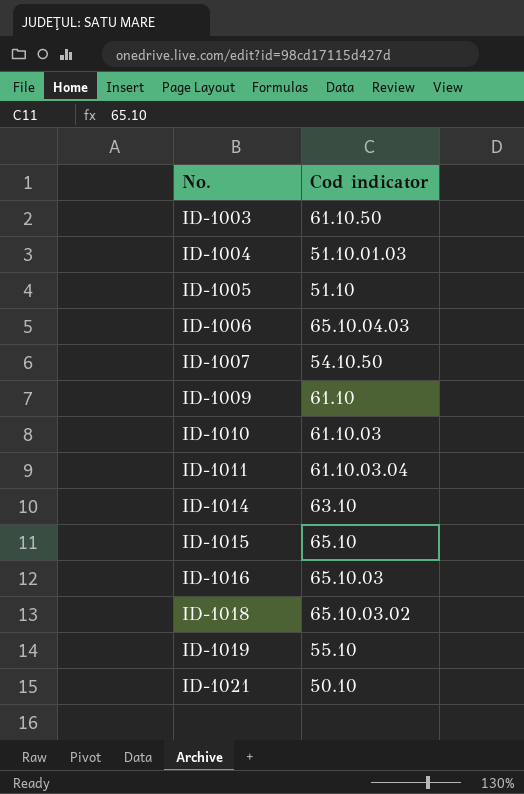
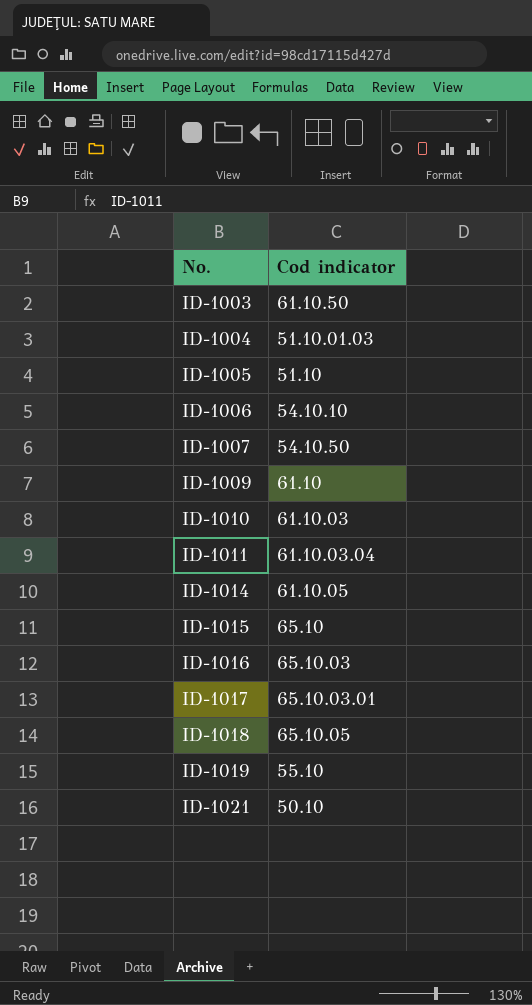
ID-1006 | Cod indicator: 65.10.04.03 -> 54.10.10
ID-1014 | Cod indicator: 63.10 -> 61.10.05
row ID-1017: none -> 65.10.03.01
ID-1018 | Cod indicator: 65.10.03.02 -> 65.10.05

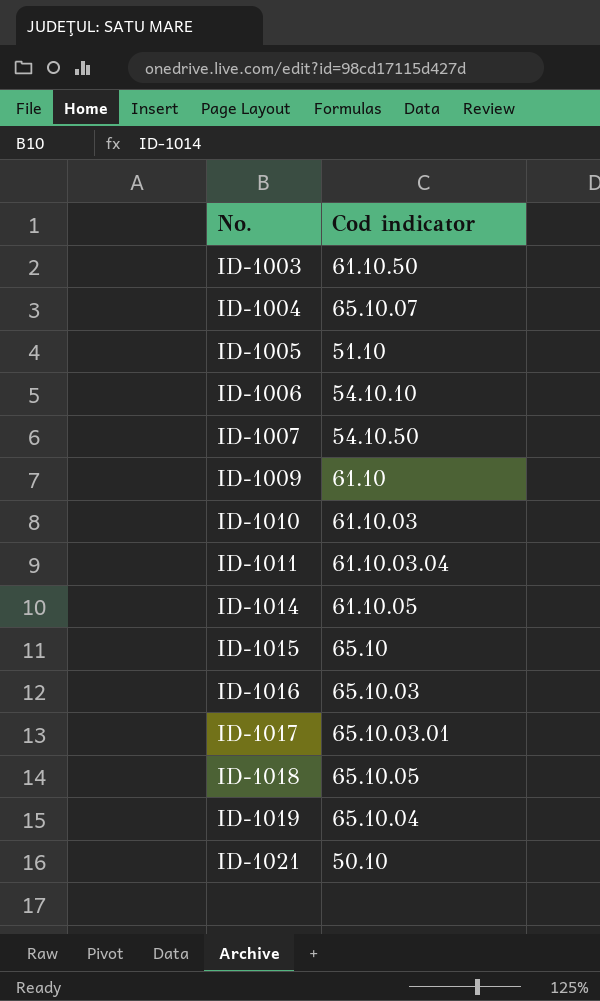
ID-1004 | Cod indicator: 51.10.01.03 -> 65.10.07
ID-1019 | Cod indicator: 55.10 -> 65.10.04

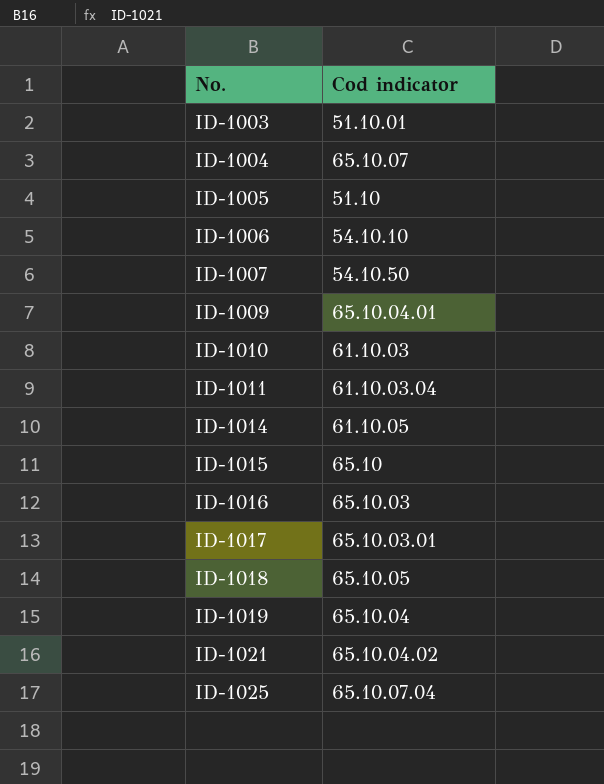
ID-1003 | Cod indicator: 61.10.50 -> 51.10.01
ID-1009 | Cod indicator: 61.10 -> 65.10.04.01
ID-1021 | Cod indicator: 50.10 -> 65.10.04.02
row ID-1025: none -> 65.10.07.04

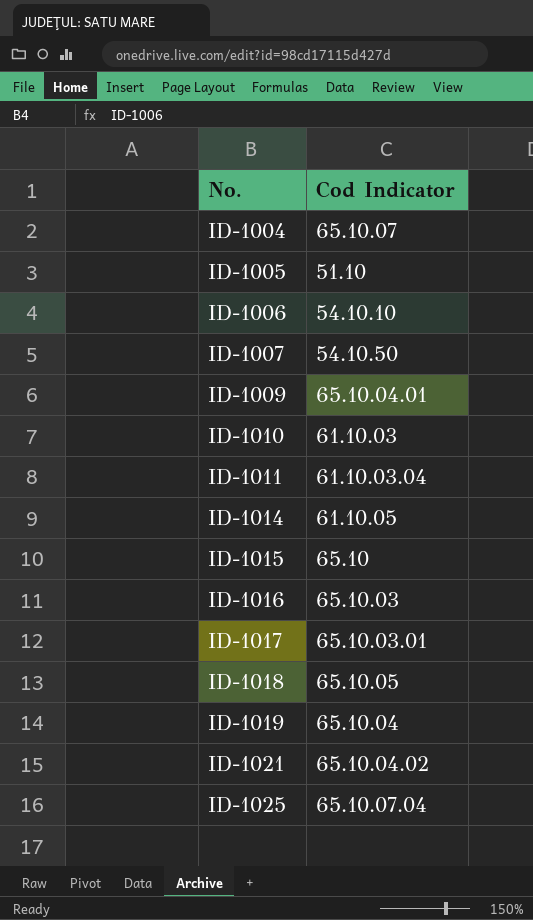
column name: Cod indicator -> Cod Indicator
row ID-1003: 51.10.01 -> none

